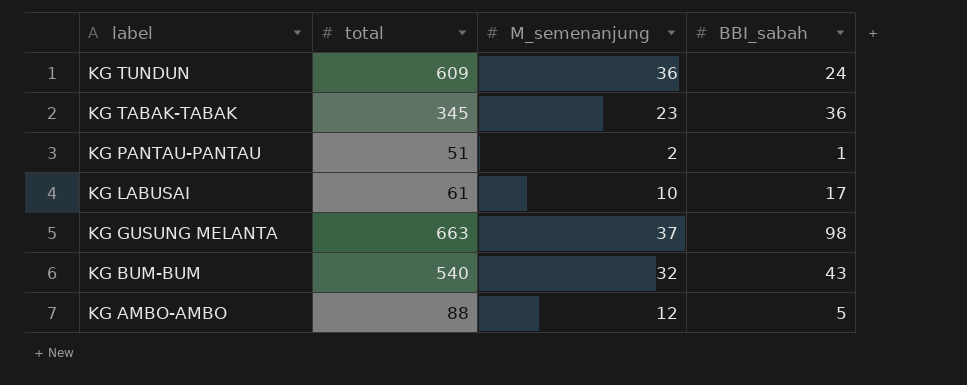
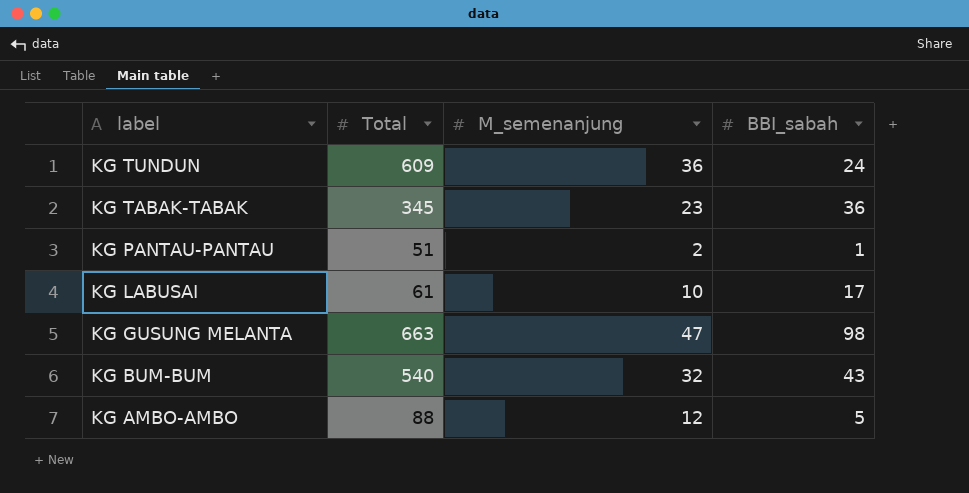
column name: total -> Total
KG GUSUNG MELANTA | M_semenanjung: 37 -> 47

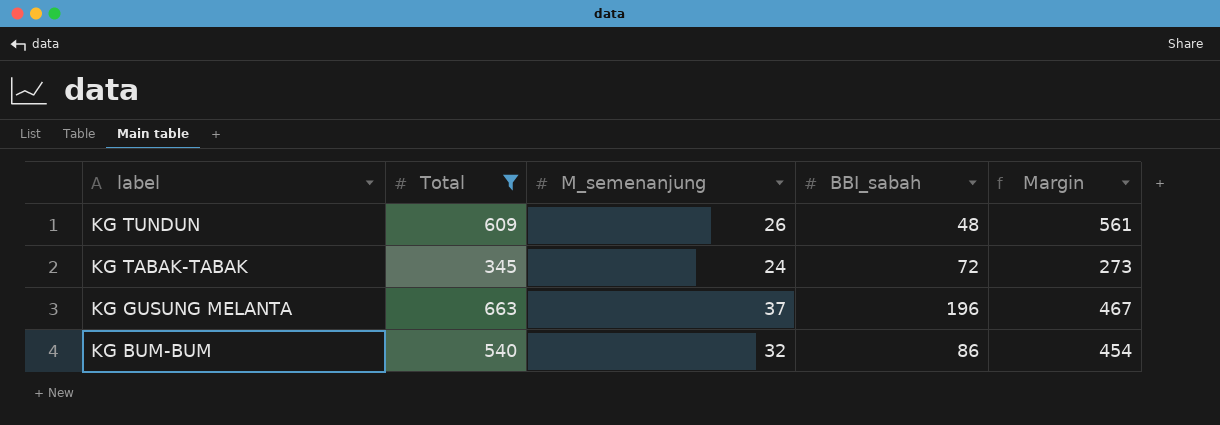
filter: none -> Total >= 345
column Margin | formula: none -> [Total] - [BBI_sabah]
KG TUNDUN | M_semenanjung: 36 -> 26
KG TUNDUN | BBI_sabah: 24 -> 48
KG TABAK-TABAK | M_semenanjung: 23 -> 24
KG TABAK-TABAK | BBI_sabah: 36 -> 72
KG GUSUNG MELANTA | M_semenanjung: 47 -> 37
KG GUSUNG MELANTA | BBI_sabah: 98 -> 196
KG BUM-BUM | BBI_sabah: 43 -> 86

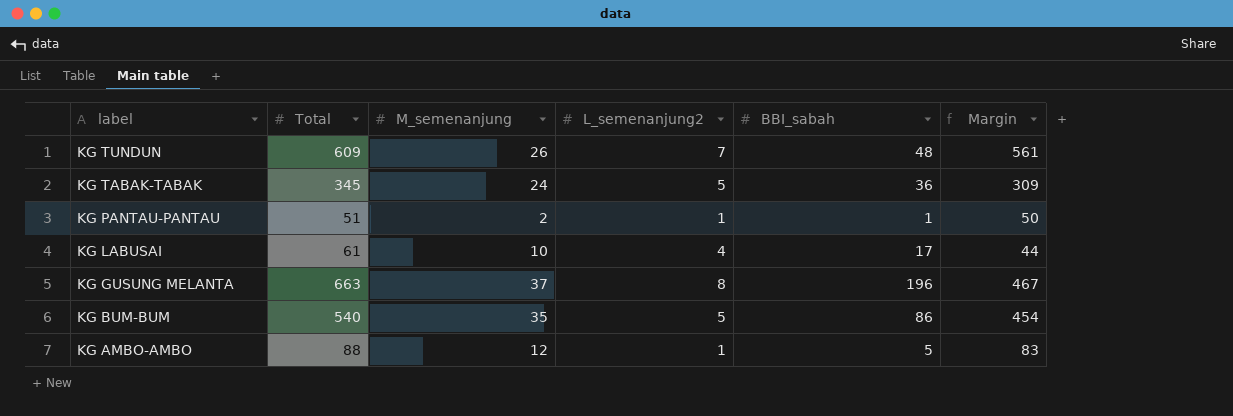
filter: Total >= 345 -> none
column L_semenanjung2 | position: none -> 4
KG TABAK-TABAK | BBI_sabah: 72 -> 36
KG TABAK-TABAK | Margin: 273 -> 309
KG BUM-BUM | M_semenanjung: 32 -> 35

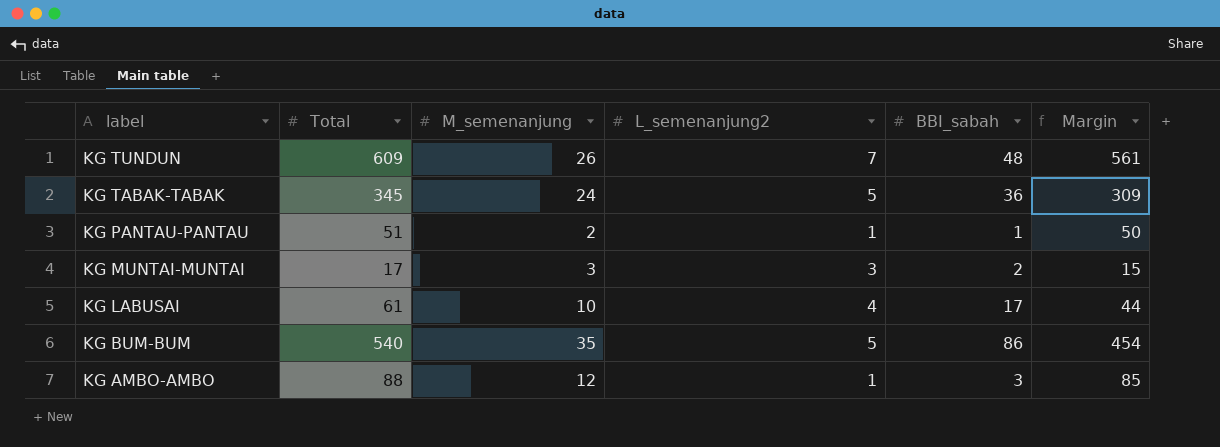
row KG GUSUNG MELANTA: 663 | 37 | 8 | 196 | 467 -> none
row KG MUNTAI-MUNTAI: none -> 17 | 3 | 3 | 2 | 15
KG AMBO-AMBO | BBI_sabah: 5 -> 3
KG AMBO-AMBO | Margin: 83 -> 85

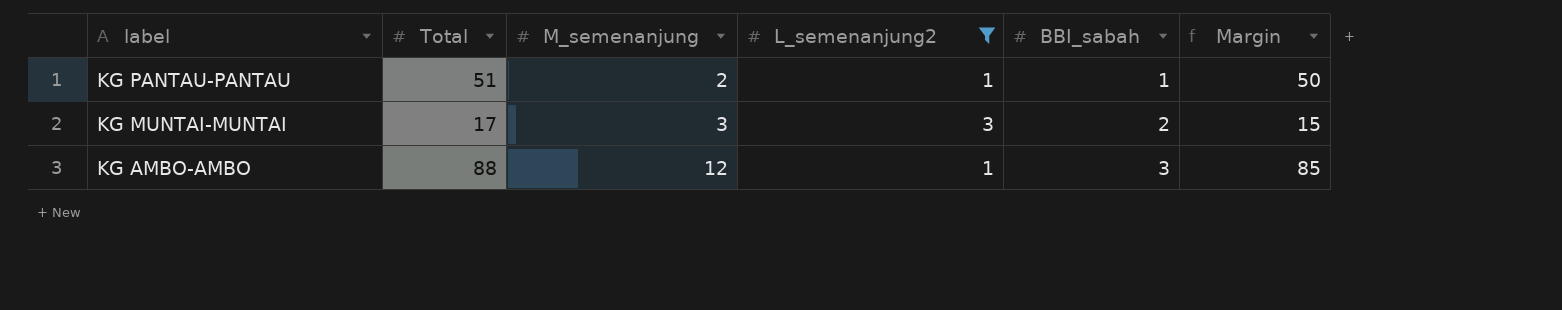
filter: none -> L_semenanjung2 <= 3

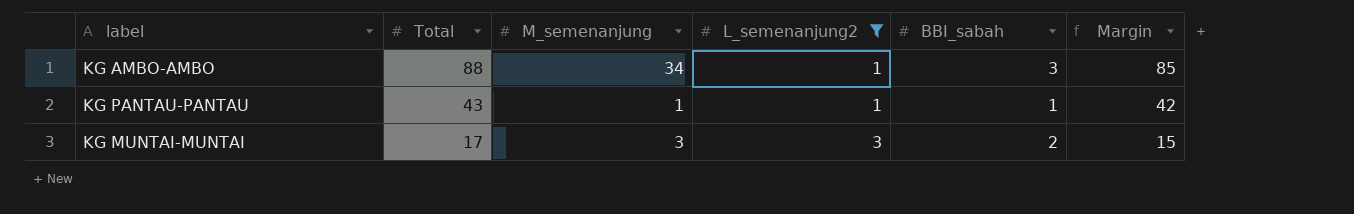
row order: label descending -> Total descending
KG AMBO-AMBO | M_semenanjung: 12 -> 34
KG PANTAU-PANTAU | Total: 51 -> 43
KG PANTAU-PANTAU | M_semenanjung: 2 -> 1
KG PANTAU-PANTAU | Margin: 50 -> 42

